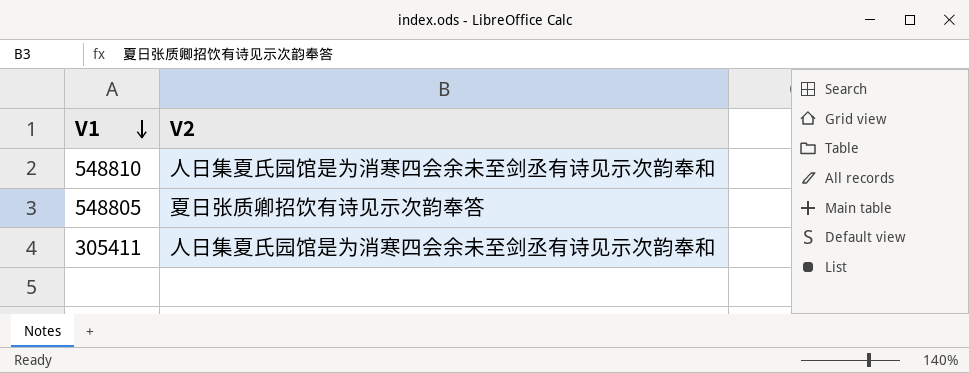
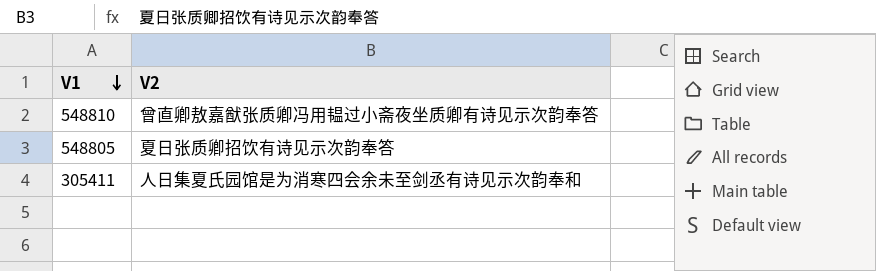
548810 | V2: 人日集夏氏园馆是为消寒四会余未至剑丞有诗见示次韵奉和 -> 曾直卿敖嘉猷张质卿冯用韫过小斋夜坐质卿有诗见示次韵奉答

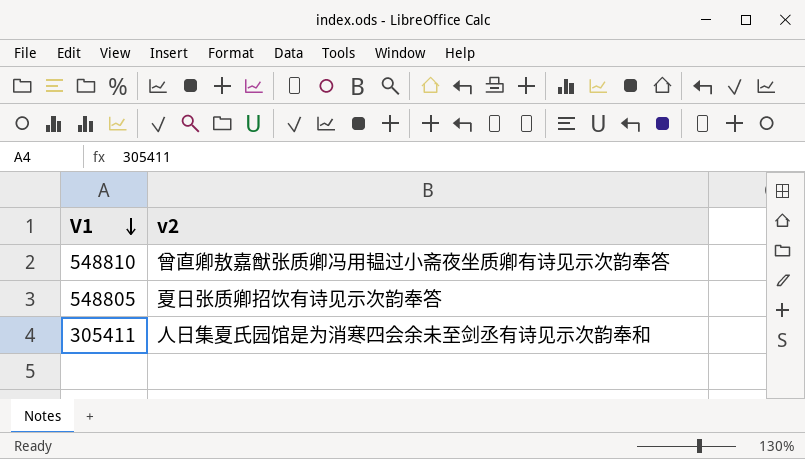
column name: V2 -> v2

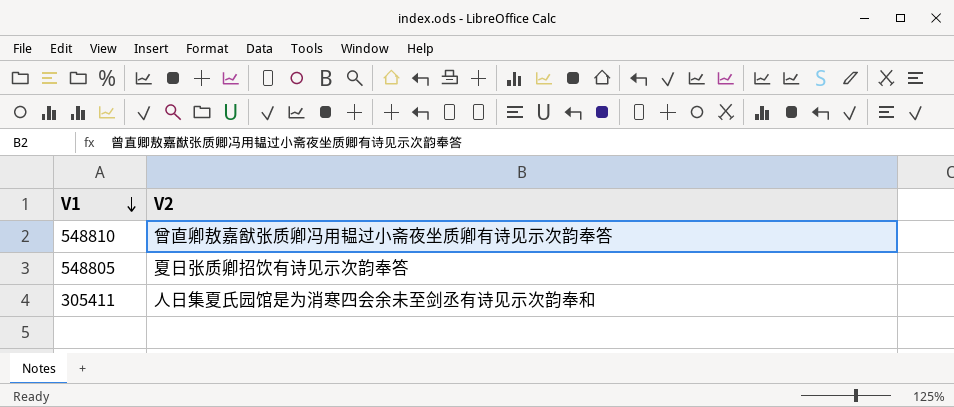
column name: v2 -> V2

